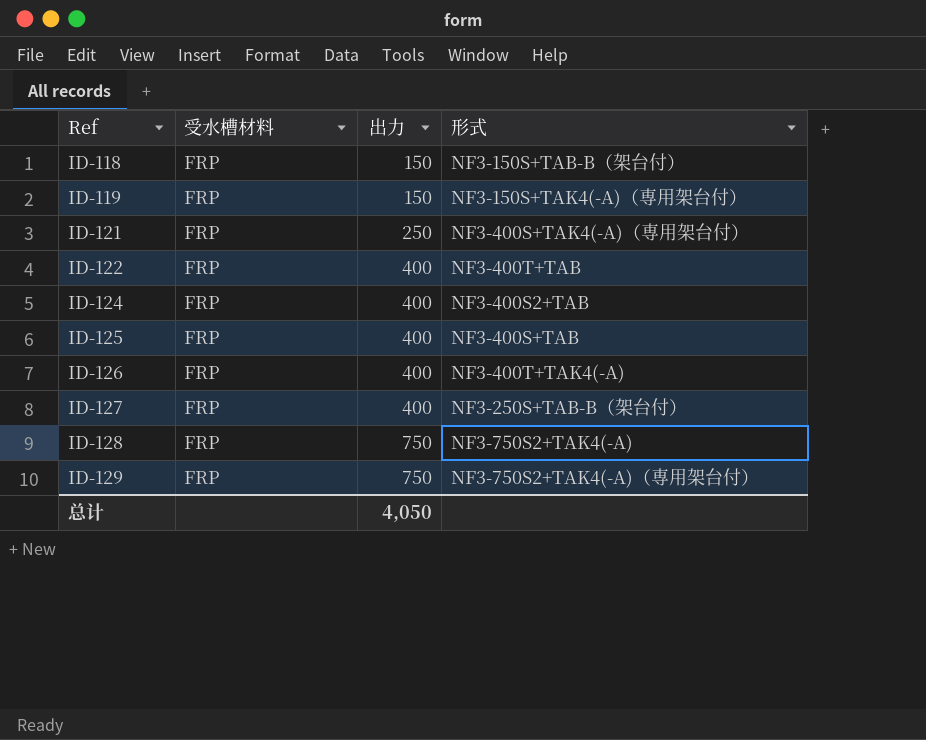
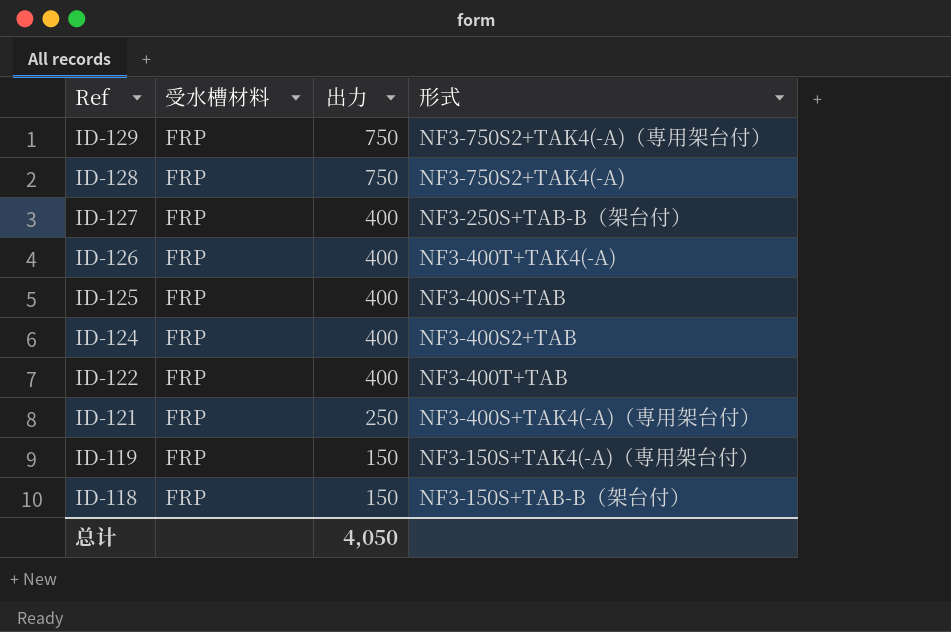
row order: Ref ascending -> Ref descending

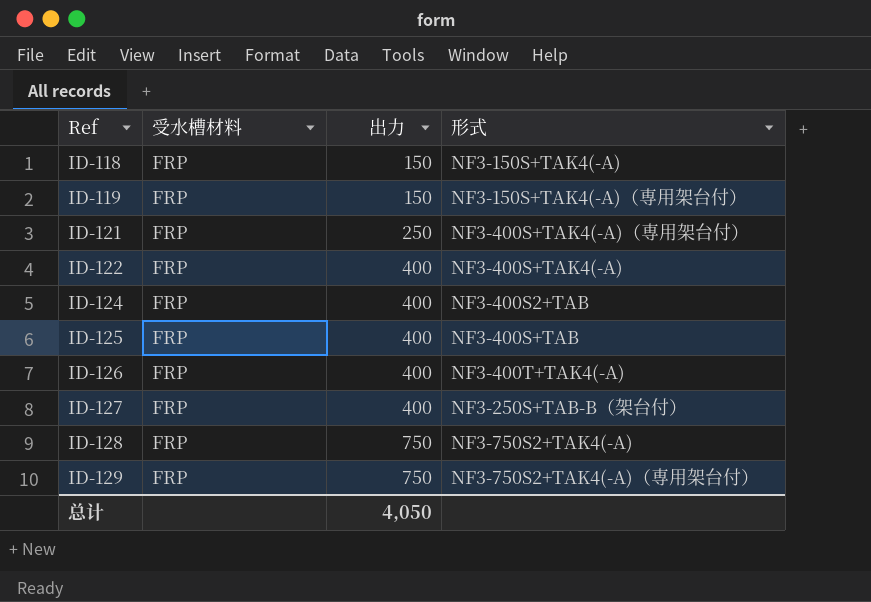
row order: Ref descending -> Ref ascending
ID-118 | 形式: NF3-150S+TAB-B（架台付） -> NF3-150S+TAK4(-A)
ID-122 | 形式: NF3-400T+TAB -> NF3-400S+TAK4(-A)

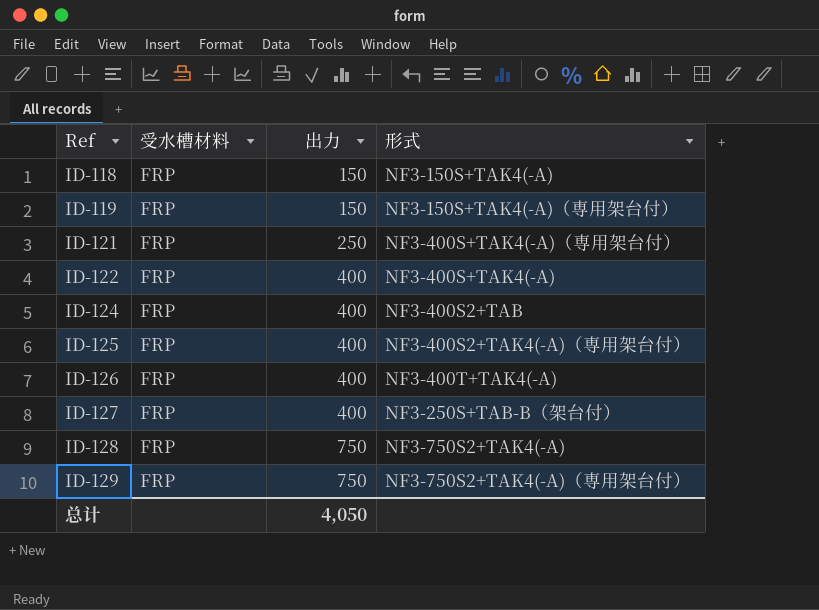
ID-125 | 形式: NF3-400S+TAB -> NF3-400S2+TAK4(-A)（専用架台付）

